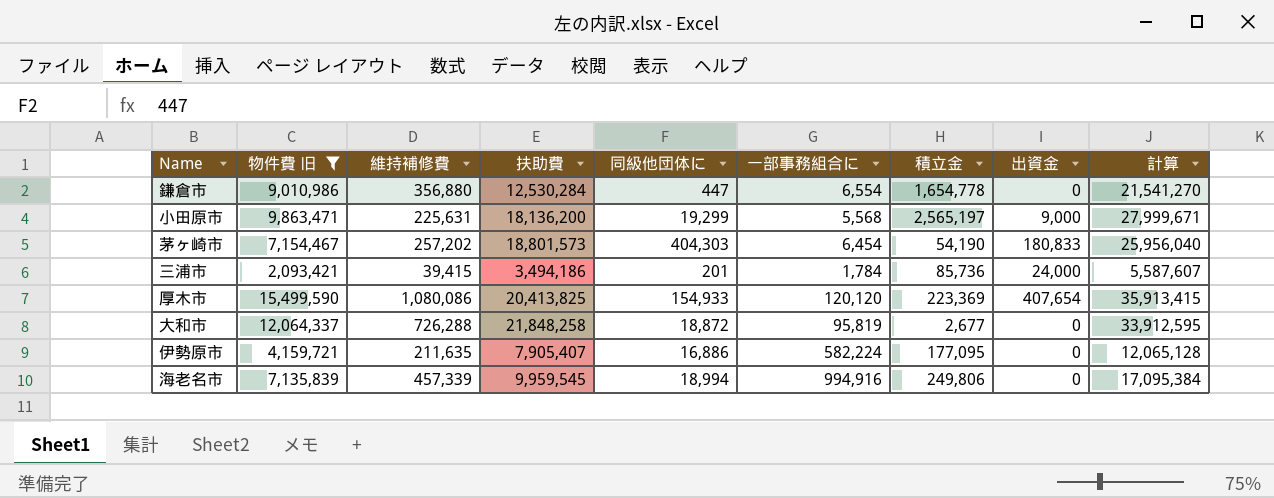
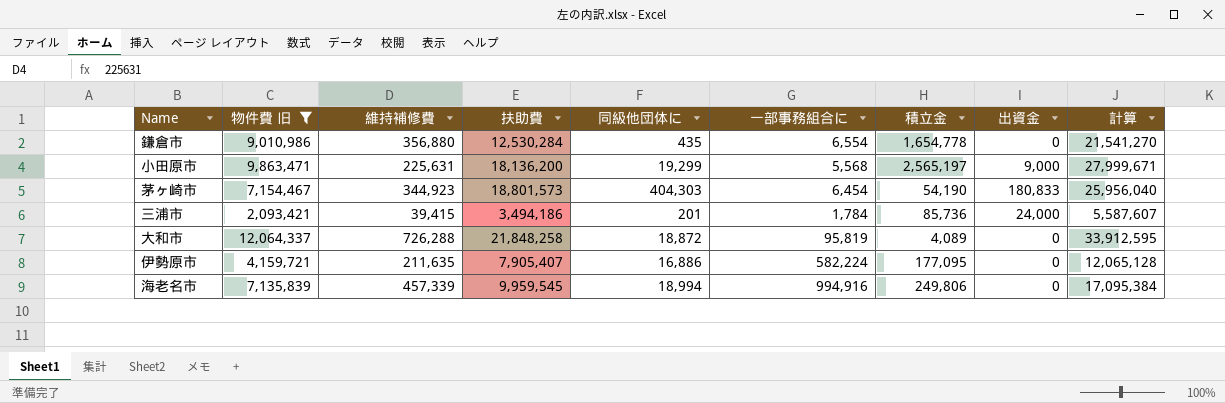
row 厚木市: 15,499,590 | 1,080,086 | 20,413,825 | 154,933 | 120,120 | 223,369 | 407,654 | 35,913,415 -> none
鎌倉市 | 同級他団体に: 447 -> 435
茅ヶ崎市 | 維持補修費: 257,202 -> 344,923
大和市 | 積立金: 2,677 -> 4,089

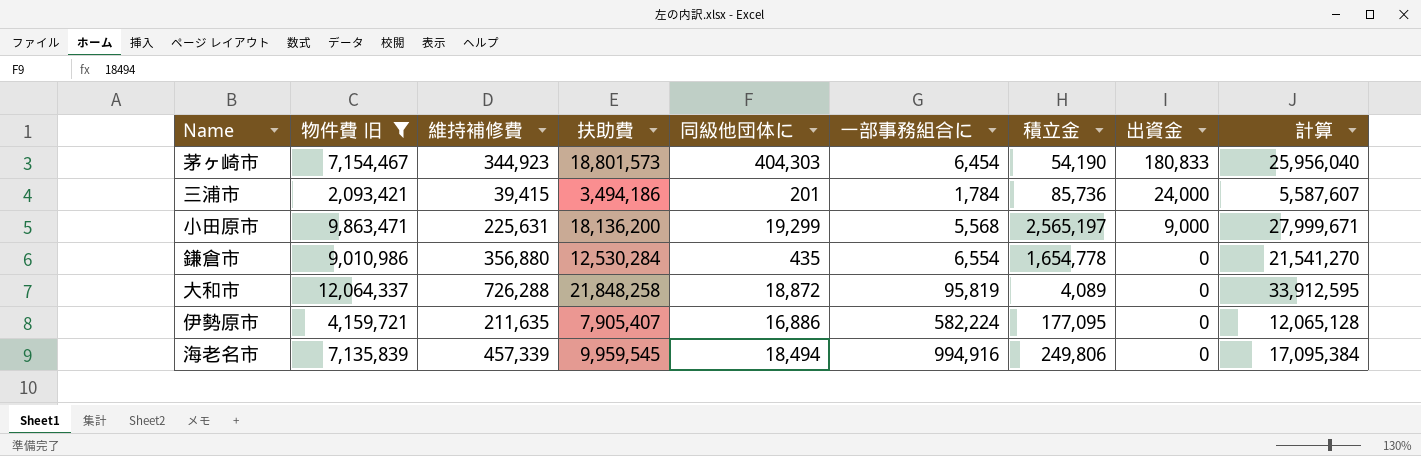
row order: none -> 出資金 descending
海老名市 | 同級他団体に: 18,994 -> 18,494

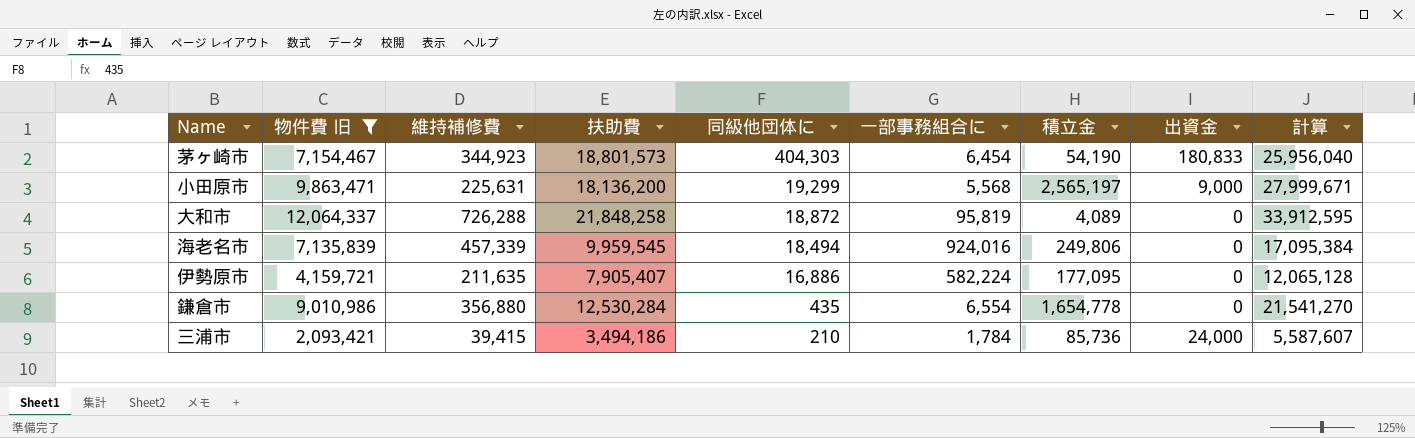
row order: 出資金 descending -> 同級他団体に descending
海老名市 | 一部事務組合に: 994,916 -> 924,016
三浦市 | 同級他団体に: 201 -> 210

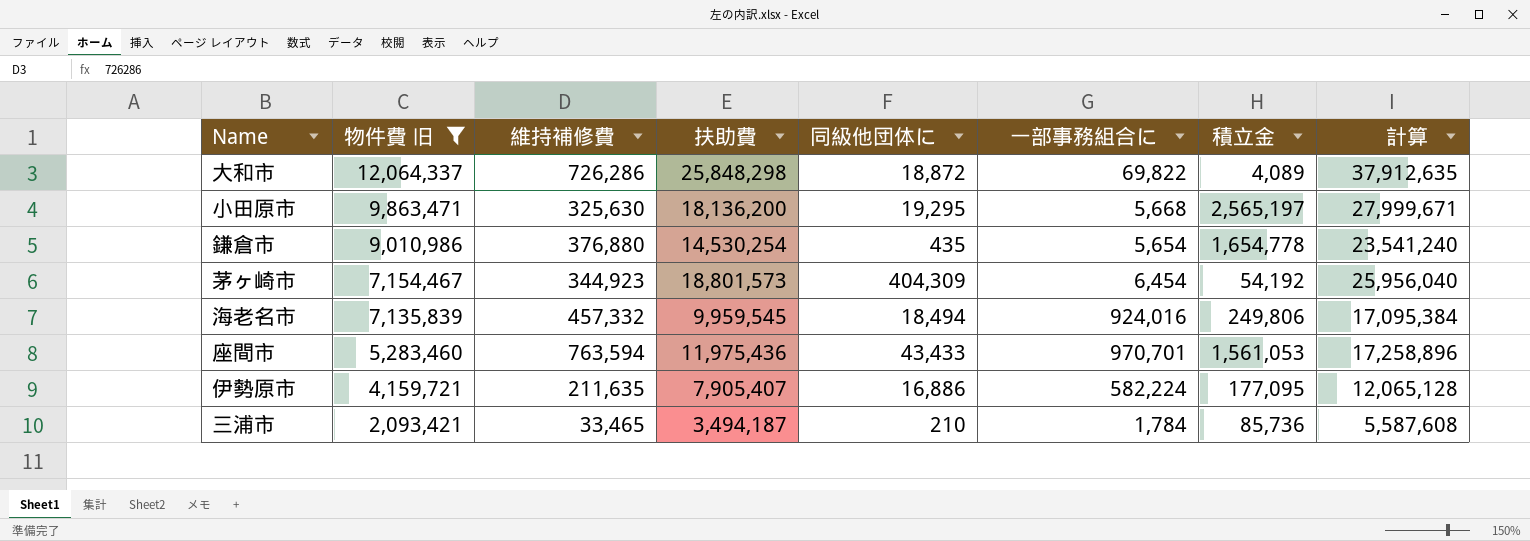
row order: 同級他団体に descending -> 物件費 旧 descending
column 出資金 | position: 8 -> none
大和市 | 維持補修費: 726,288 -> 726,286
大和市 | 扶助費: 21,848,258 -> 25,848,298
大和市 | 一部事務組合に: 95,819 -> 69,822
大和市 | 計算: 33,912,595 -> 37,912,635
小田原市 | 維持補修費: 225,631 -> 325,630
小田原市 | 同級他団体に: 19,299 -> 19,295
小田原市 | 一部事務組合に: 5,568 -> 5,668
鎌倉市 | 維持補修費: 356,880 -> 376,880
鎌倉市 | 扶助費: 12,530,284 -> 14,530,254
鎌倉市 | 一部事務組合に: 6,554 -> 5,654
鎌倉市 | 計算: 21,541,270 -> 23,541,240
茅ヶ崎市 | 同級他団体に: 404,303 -> 404,309
茅ヶ崎市 | 積立金: 54,190 -> 54,192
海老名市 | 維持補修費: 457,339 -> 457,332
row 座間市: none -> 5,283,460 | 763,594 | 11,975,436 | 43,433 | 970,701 | 1,561,053 | 17,258,896
三浦市 | 維持補修費: 39,415 -> 33,465
三浦市 | 扶助費: 3,494,186 -> 3,494,187
三浦市 | 計算: 5,587,607 -> 5,587,608

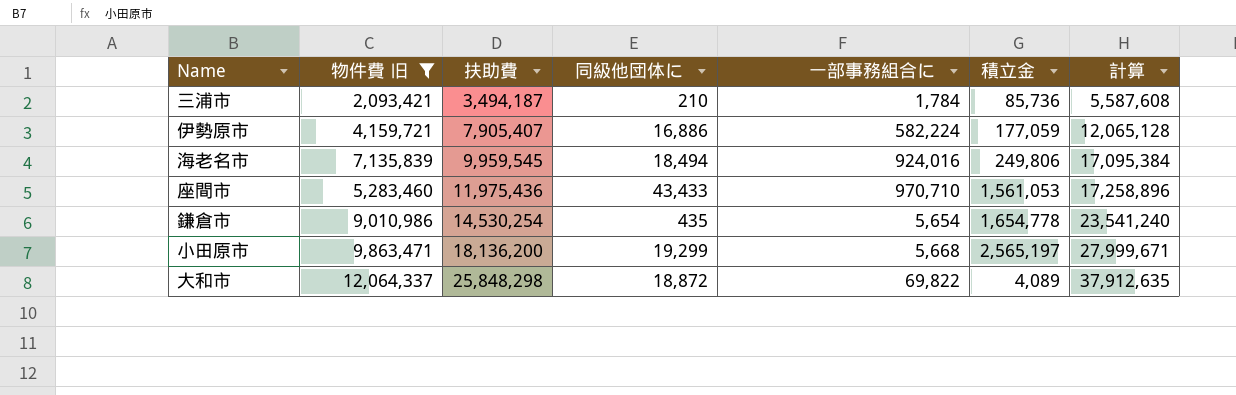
row order: 物件費 旧 descending -> 扶助費 ascending
column 維持補修費 | position: 3 -> none
row 茅ヶ崎市: 7,154,467 | 344,923 | 18,801,573 | 404,309 | 6,454 | 54,192 | 25,956,040 -> none
伊勢原市 | 積立金: 177,095 -> 177,059
座間市 | 一部事務組合に: 970,701 -> 970,710
小田原市 | 同級他団体に: 19,295 -> 19,299

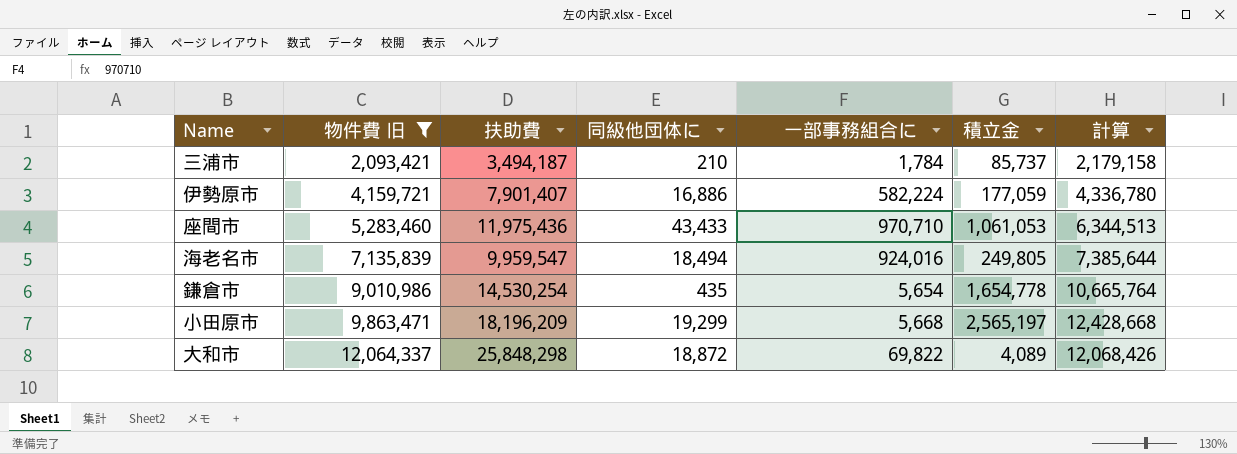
row order: 扶助費 ascending -> 物件費 旧 ascending
column 計算 | formula: [物件費 旧] + [扶助費] -> [物件費 旧] + [積立金]
三浦市 | 積立金: 85,736 -> 85,737
伊勢原市 | 扶助費: 7,905,407 -> 7,901,407
座間市 | 積立金: 1,561,053 -> 1,061,053
海老名市 | 扶助費: 9,959,545 -> 9,959,547
海老名市 | 積立金: 249,806 -> 249,805
小田原市 | 扶助費: 18,136,200 -> 18,196,209

